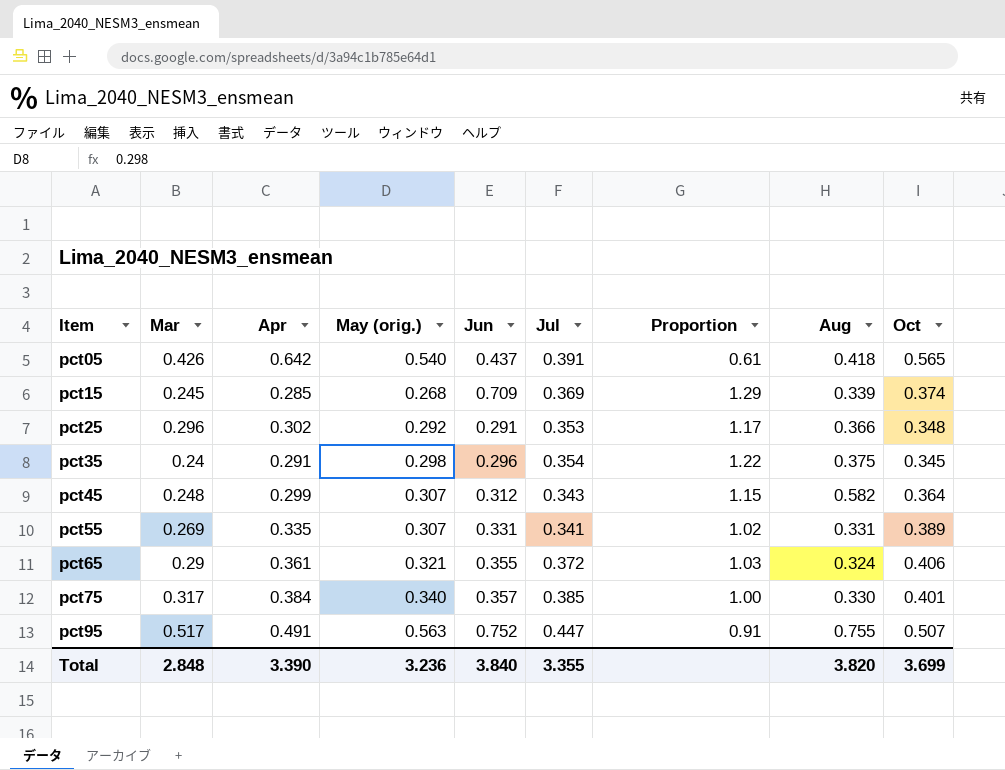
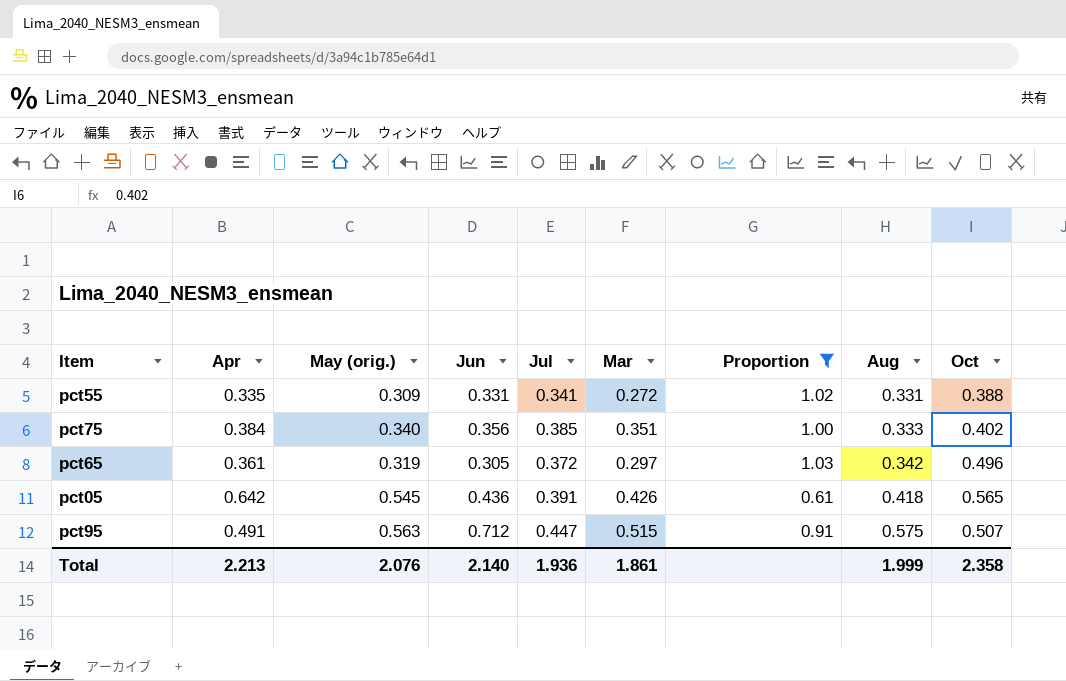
filter: none -> Proportion <= 1.03
row order: Item ascending -> Aug ascending
column Mar | position: 2 -> 6
pct55 | May (orig.): 0.307 -> 0.309
pct55 | Mar: 0.269 -> 0.272
pct55 | Oct: 0.389 -> 0.388
pct75 | Jun: 0.357 -> 0.356
pct75 | Mar: 0.317 -> 0.351
pct75 | Aug: 0.330 -> 0.333
pct75 | Oct: 0.401 -> 0.402
pct65 | May (orig.): 0.321 -> 0.319
pct65 | Jun: 0.355 -> 0.305
pct65 | Mar: 0.29 -> 0.297
pct65 | Aug: 0.324 -> 0.342
pct65 | Oct: 0.406 -> 0.496
pct05 | May (orig.): 0.540 -> 0.545
pct05 | Jun: 0.437 -> 0.436
pct95 | Jun: 0.752 -> 0.712
pct95 | Mar: 0.517 -> 0.515
pct95 | Aug: 0.755 -> 0.575
Total | Apr: 3.390 -> 2.213
Total | May (orig.): 3.236 -> 2.076
Total | Jun: 3.840 -> 2.140
Total | Jul: 3.355 -> 1.936
Total | Mar: 2.848 -> 1.861
Total | Aug: 3.820 -> 1.999
Total | Oct: 3.699 -> 2.358

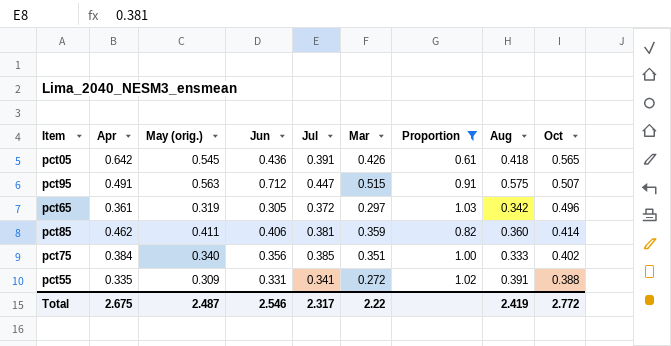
row order: Aug ascending -> Oct descending
row pct85: none -> 0.462 | 0.411 | 0.406 | 0.381 | 0.359 | 0.82 | 0.360 | 0.414
pct55 | Aug: 0.331 -> 0.391
Total | Apr: 2.213 -> 2.675
Total | May (orig.): 2.076 -> 2.487
Total | Jun: 2.140 -> 2.546
Total | Jul: 1.936 -> 2.317
Total | Mar: 1.861 -> 2.22
Total | Aug: 1.999 -> 2.419
Total | Oct: 2.358 -> 2.772

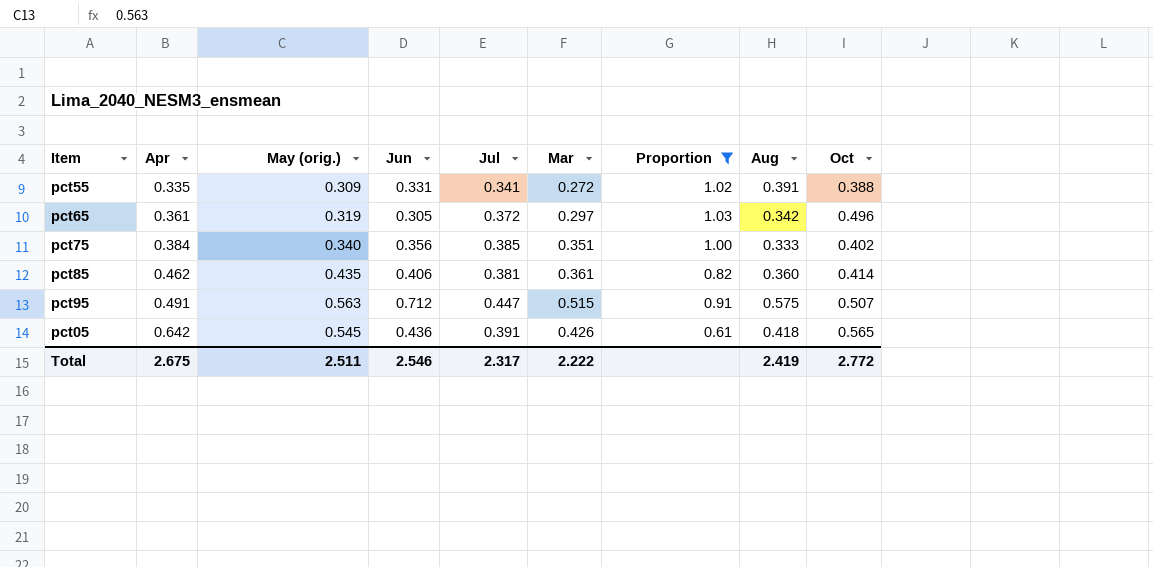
row order: Oct descending -> Apr ascending
pct85 | May (orig.): 0.411 -> 0.435
pct85 | Mar: 0.359 -> 0.361
Total | May (orig.): 2.487 -> 2.511
Total | Mar: 2.22 -> 2.222

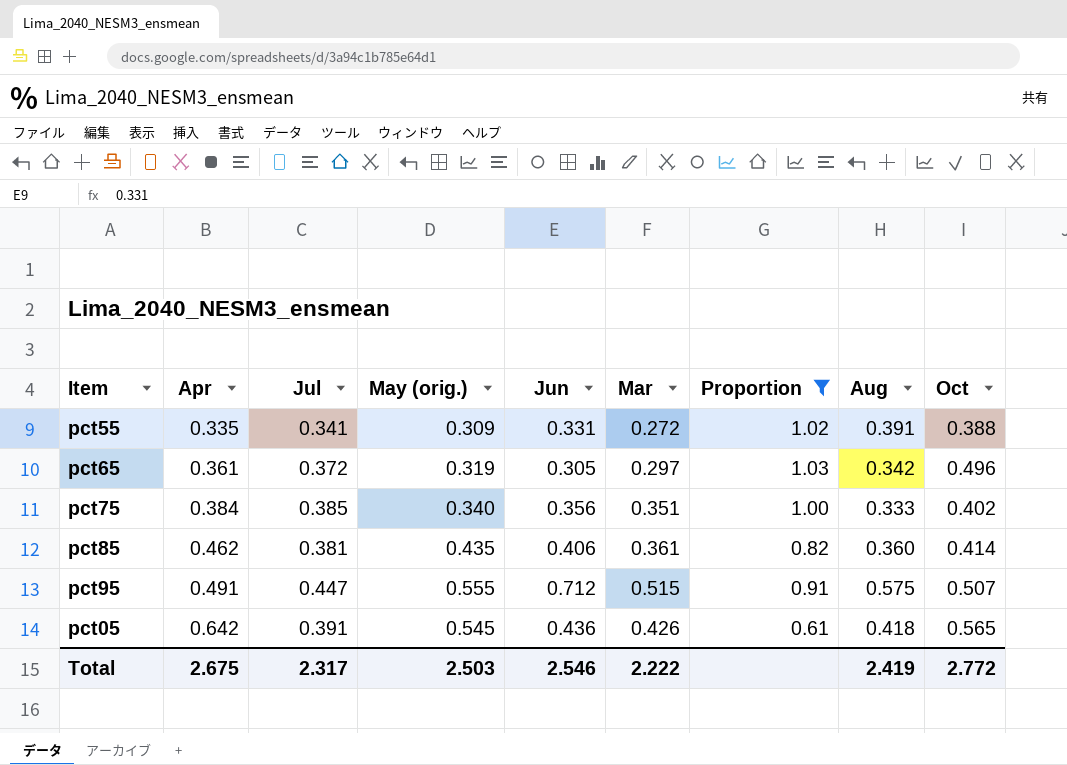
column Jul | position: 5 -> 3
pct95 | May (orig.): 0.563 -> 0.555
Total | May (orig.): 2.511 -> 2.503

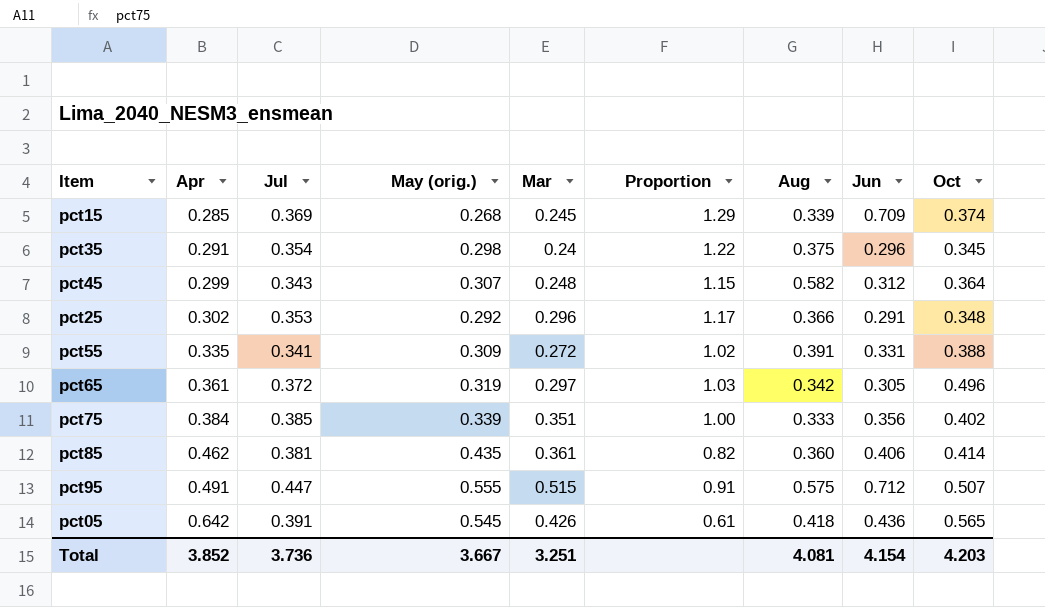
filter: Proportion <= 1.03 -> none
column Jun | position: 5 -> 8
pct75 | May (orig.): 0.340 -> 0.339
Total | Apr: 2.675 -> 3.852
Total | Jul: 2.317 -> 3.736
Total | May (orig.): 2.503 -> 3.667
Total | Mar: 2.222 -> 3.251
Total | Aug: 2.419 -> 4.081
Total | Jun: 2.546 -> 4.154
Total | Oct: 2.772 -> 4.203

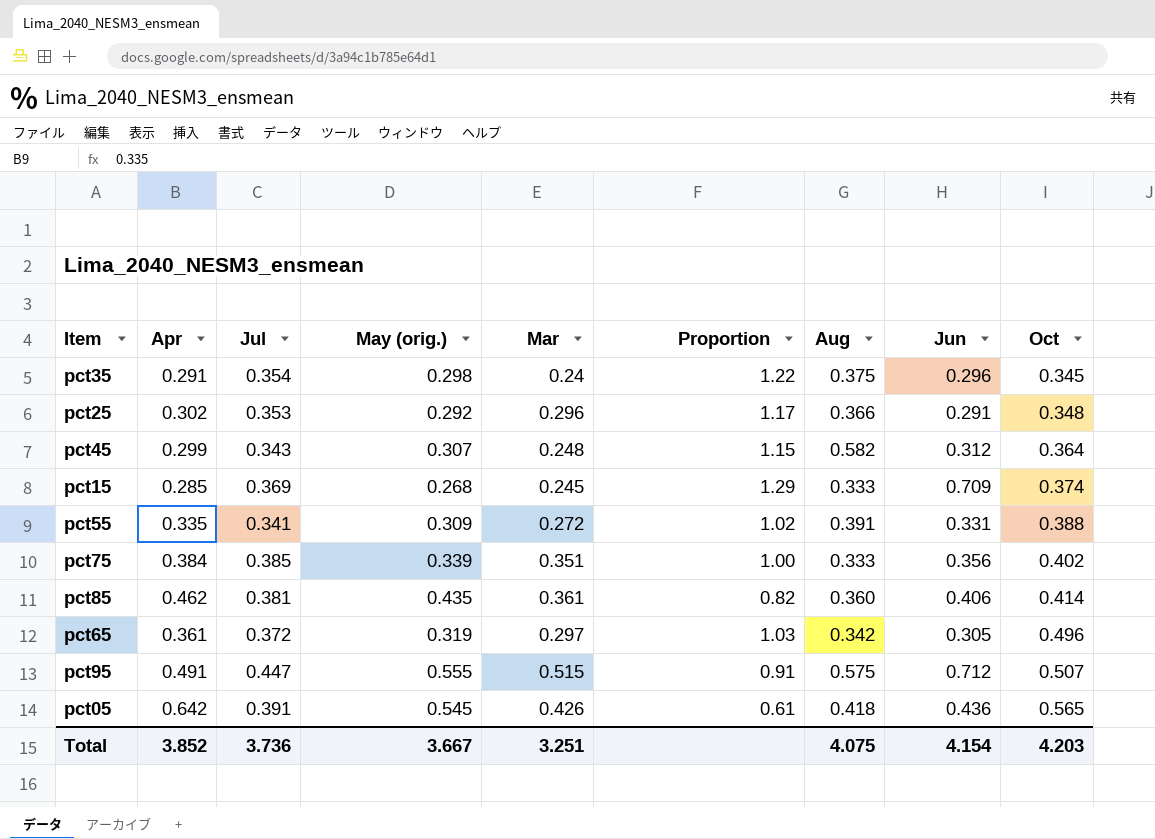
row order: Apr ascending -> Oct ascending
pct15 | Aug: 0.339 -> 0.333
Total | Aug: 4.081 -> 4.075

